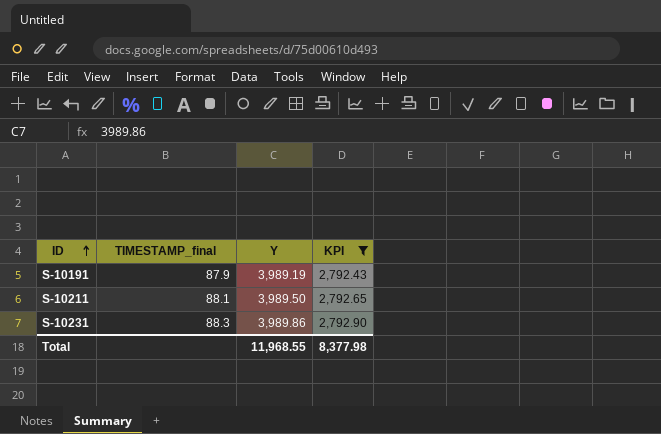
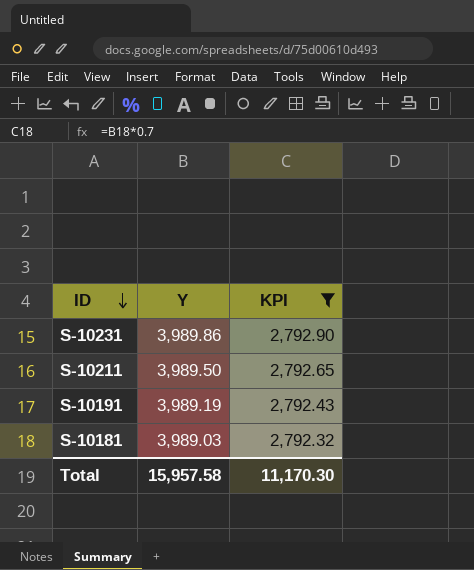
row order: ID ascending -> ID descending
column TIMESTAMP_final | position: 2 -> none
row S-10181: none -> 3,989.03 | 2,792.32
Total | Y: 11,968.55 -> 15,957.58
Total | KPI: 8,377.98 -> 11,170.30

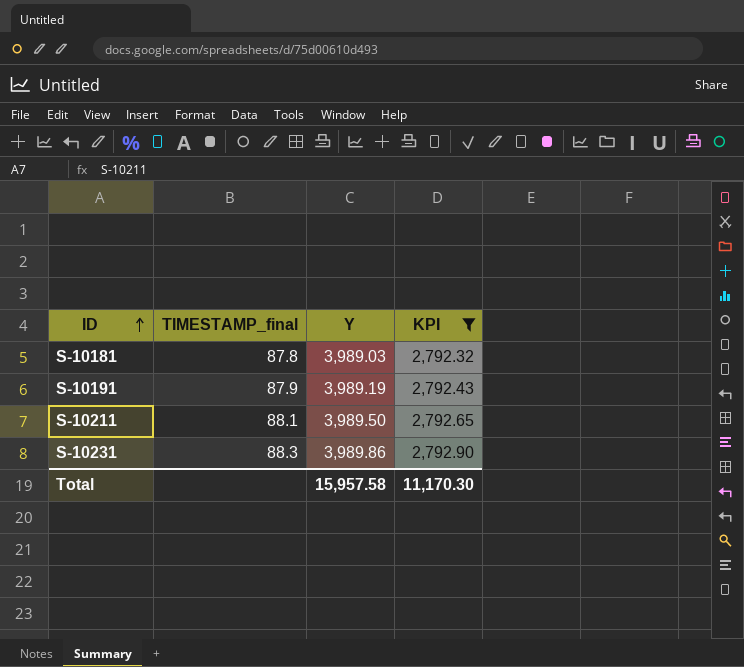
row order: ID descending -> ID ascending
column TIMESTAMP_final | position: none -> 2

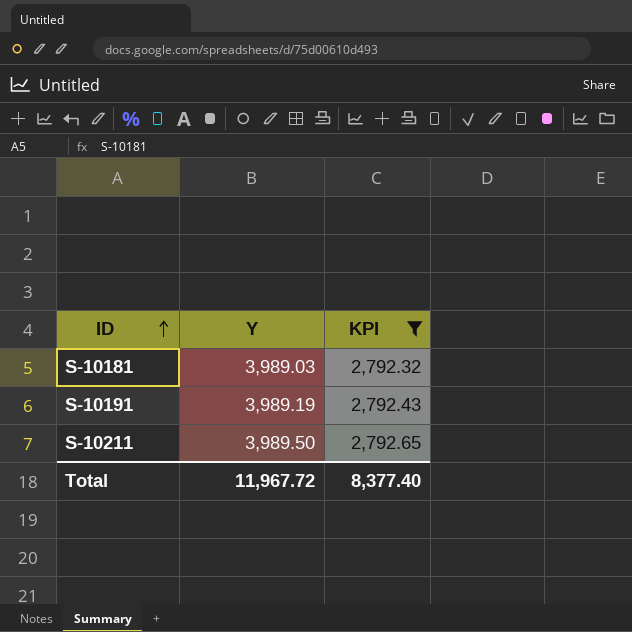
column TIMESTAMP_final | position: 2 -> none
row S-10231: 88.3 | 3,989.86 | 2,792.90 -> none
Total | Y: 15,957.58 -> 11,967.72
Total | KPI: 11,170.30 -> 8,377.40

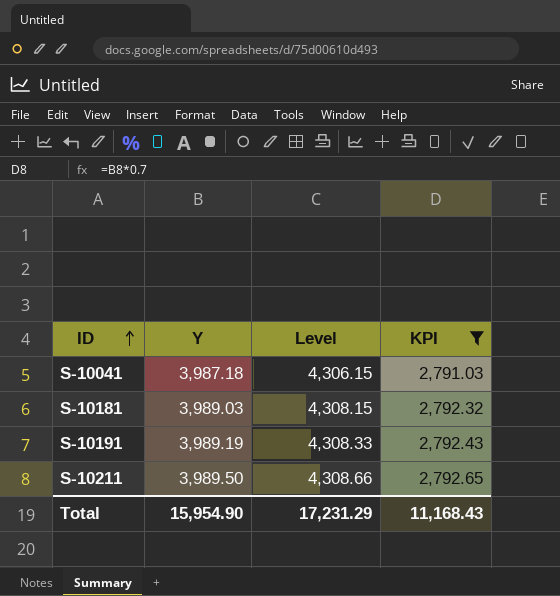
column Level | formula: none -> [Y] * 1.08
row S-10041: none -> 3,987.18 | 4,306.15 | 2,791.03
Total | Y: 11,967.72 -> 15,954.90
Total | KPI: 8,377.40 -> 11,168.43

